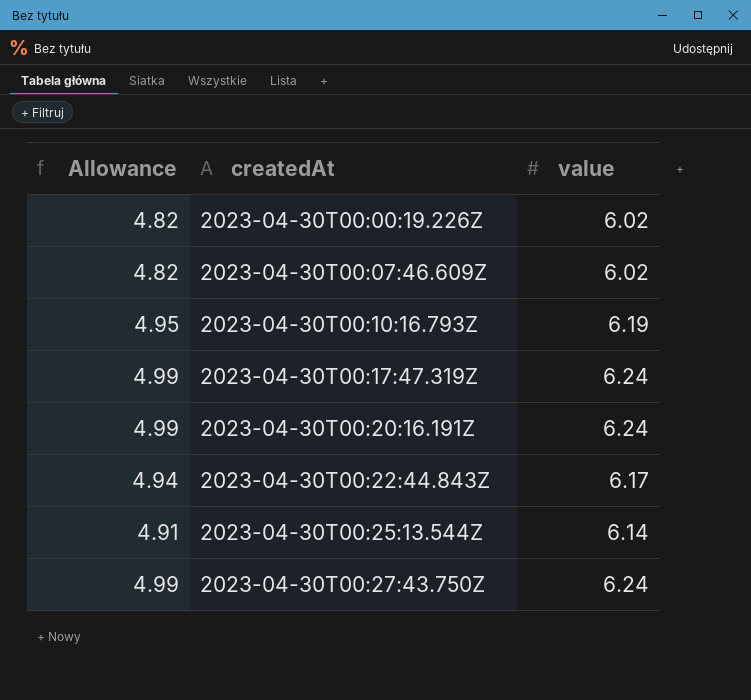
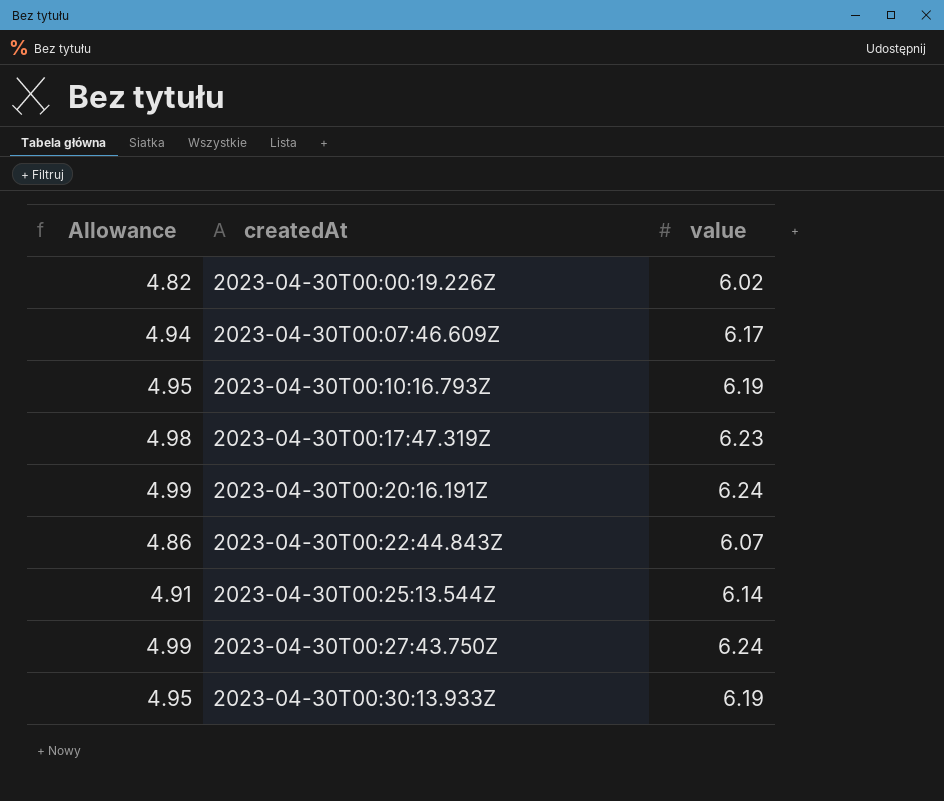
2023-04-30T00:07:46.609Z | Allowance: 4.82 -> 4.94
2023-04-30T00:07:46.609Z | value: 6.02 -> 6.17
2023-04-30T00:17:47.319Z | Allowance: 4.99 -> 4.98
2023-04-30T00:17:47.319Z | value: 6.24 -> 6.23
2023-04-30T00:22:44.843Z | Allowance: 4.94 -> 4.86
2023-04-30T00:22:44.843Z | value: 6.17 -> 6.07
row 2023-04-30T00:30:13.933Z: none -> 4.95 | 6.19

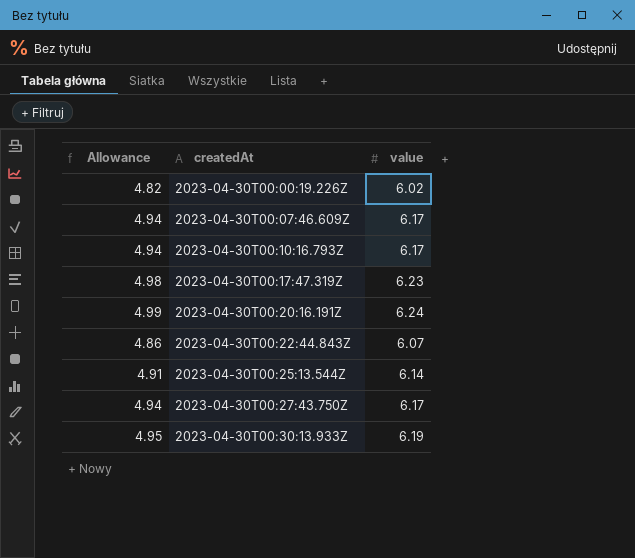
2023-04-30T00:10:16.793Z | Allowance: 4.95 -> 4.94
2023-04-30T00:10:16.793Z | value: 6.19 -> 6.17
2023-04-30T00:27:43.750Z | Allowance: 4.99 -> 4.94
2023-04-30T00:27:43.750Z | value: 6.24 -> 6.17

